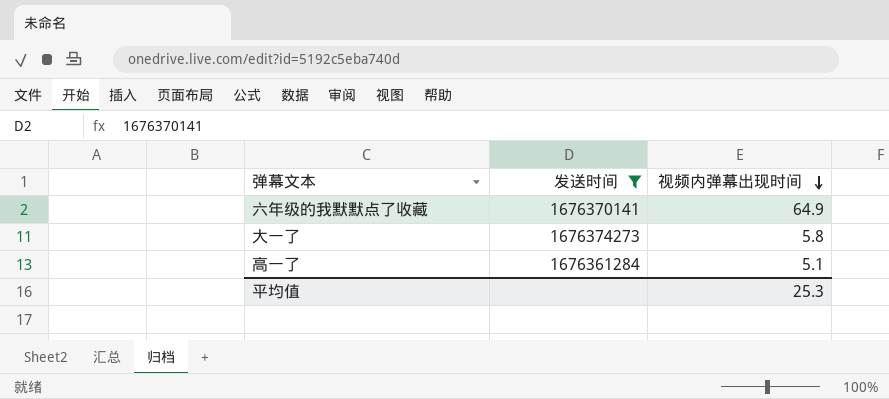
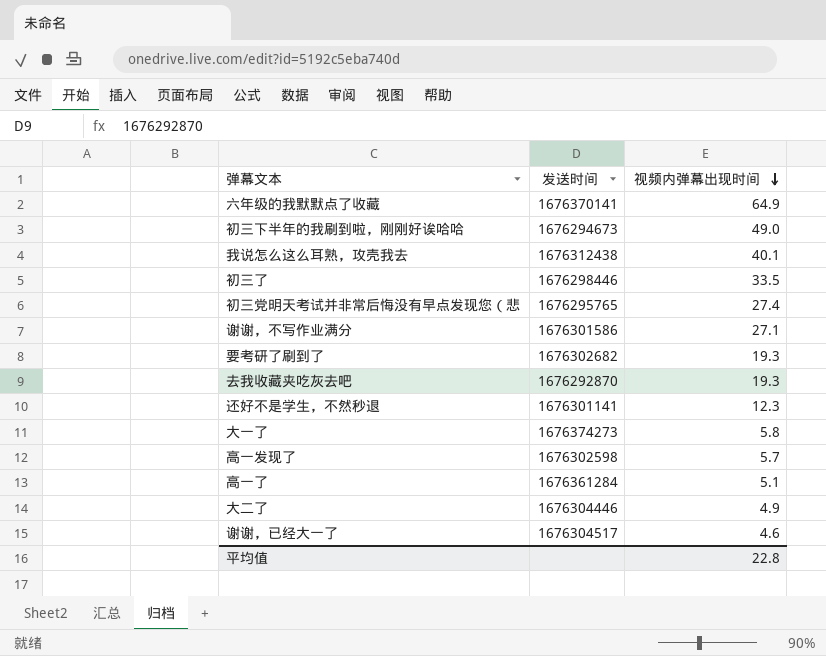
filter: 发送时间 >= 1676361284 -> none
平均值 | 视频内弹幕出现时间: 25.3 -> 22.8

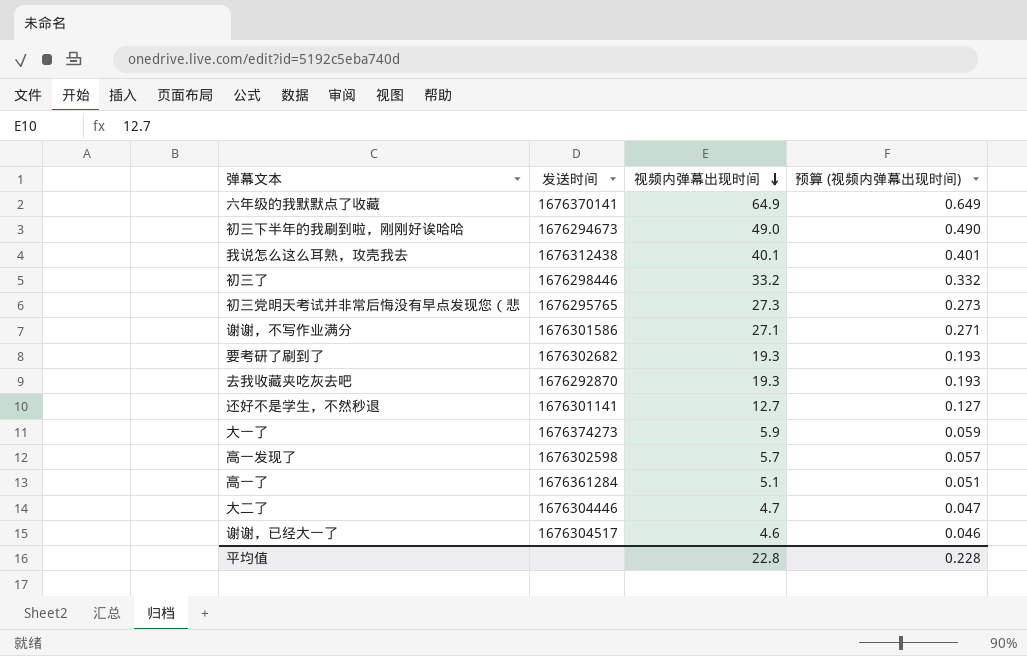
column 预算 (视频内弹幕出现时间) | formula: none -> [视频内弹幕出现时间] * 0.01
初三了 | 视频内弹幕出现时间: 33.5 -> 33.2
初三党明天考试并非常后悔没有早点发现您（悲 | 视频内弹幕出现时间: 27.4 -> 27.3
还好不是学生，不然秒退 | 视频内弹幕出现时间: 12.3 -> 12.7
大一了 | 视频内弹幕出现时间: 5.8 -> 5.9
大二了 | 视频内弹幕出现时间: 4.9 -> 4.7

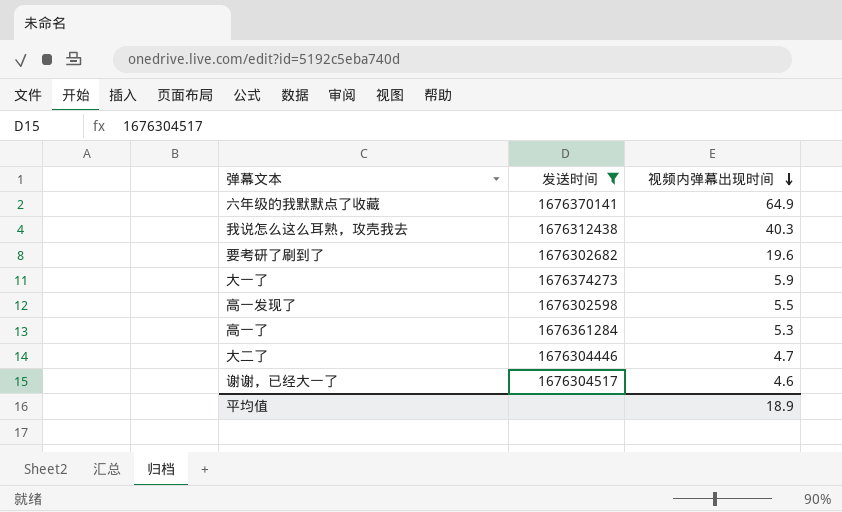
filter: none -> 发送时间 >= 1676302598
column 预算 (视频内弹幕出现时间) | formula: [视频内弹幕出现时间] * 0.01 -> none
我说怎么这么耳熟，攻壳我去 | 视频内弹幕出现时间: 40.1 -> 40.3
要考研了刷到了 | 视频内弹幕出现时间: 19.3 -> 19.6
高一发现了 | 视频内弹幕出现时间: 5.7 -> 5.5
高一了 | 视频内弹幕出现时间: 5.1 -> 5.3
平均值 | 视频内弹幕出现时间: 22.8 -> 18.9

